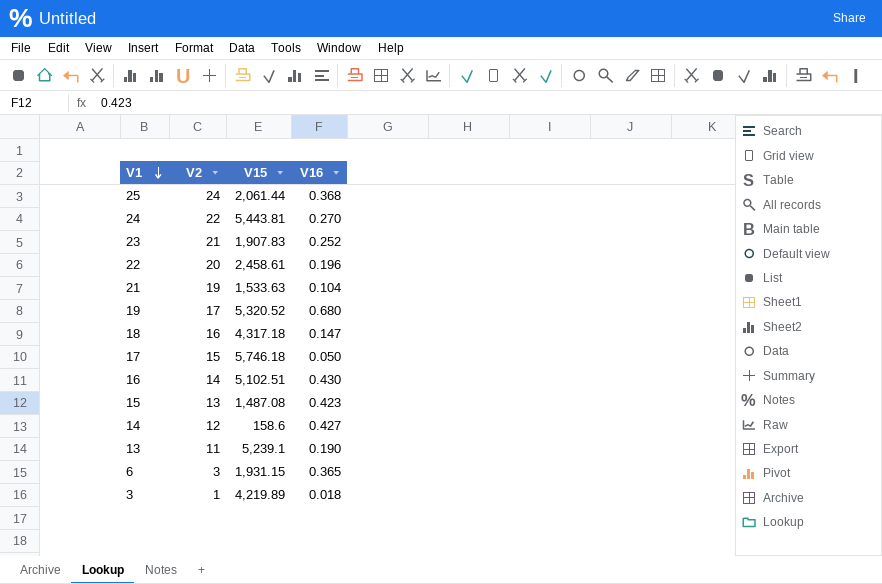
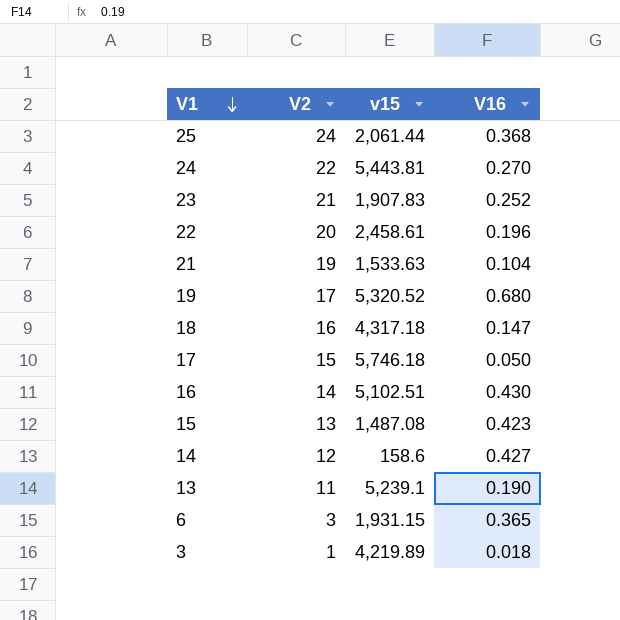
column name: V15 -> v15

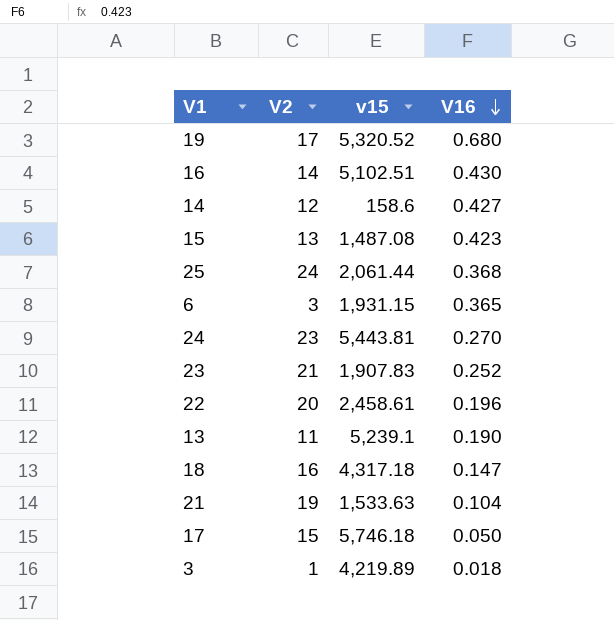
row order: V1 descending -> V16 descending
24 | V2: 22 -> 23

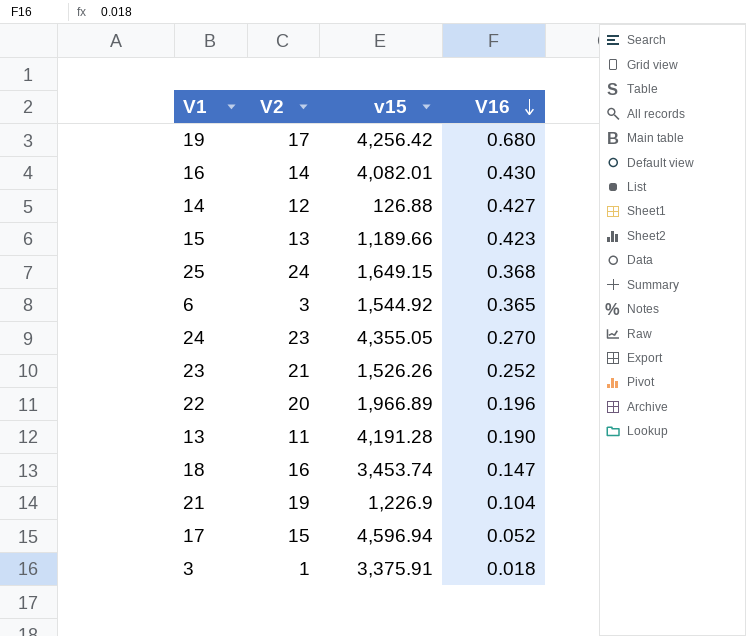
19 | v15: 5,320.52 -> 4,256.42
16 | v15: 5,102.51 -> 4,082.01
14 | v15: 158.6 -> 126.88
15 | v15: 1,487.08 -> 1,189.66
25 | v15: 2,061.44 -> 1,649.15
6 | v15: 1,931.15 -> 1,544.92
24 | v15: 5,443.81 -> 4,355.05
23 | v15: 1,907.83 -> 1,526.26
22 | v15: 2,458.61 -> 1,966.89
13 | v15: 5,239.1 -> 4,191.28
18 | v15: 4,317.18 -> 3,453.74
21 | v15: 1,533.63 -> 1,226.9
17 | v15: 5,746.18 -> 4,596.94
17 | V16: 0.050 -> 0.052
3 | v15: 4,219.89 -> 3,375.91

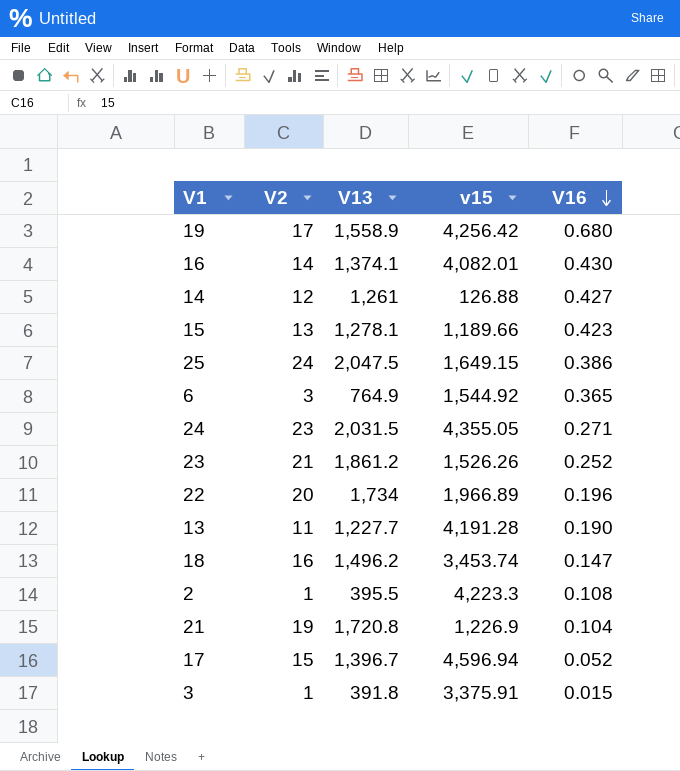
column V13 | position: none -> 3
25 | V16: 0.368 -> 0.386
24 | V16: 0.270 -> 0.271
row 2: none -> 1 | 395.5 | 4,223.3 | 0.108
3 | V16: 0.018 -> 0.015

